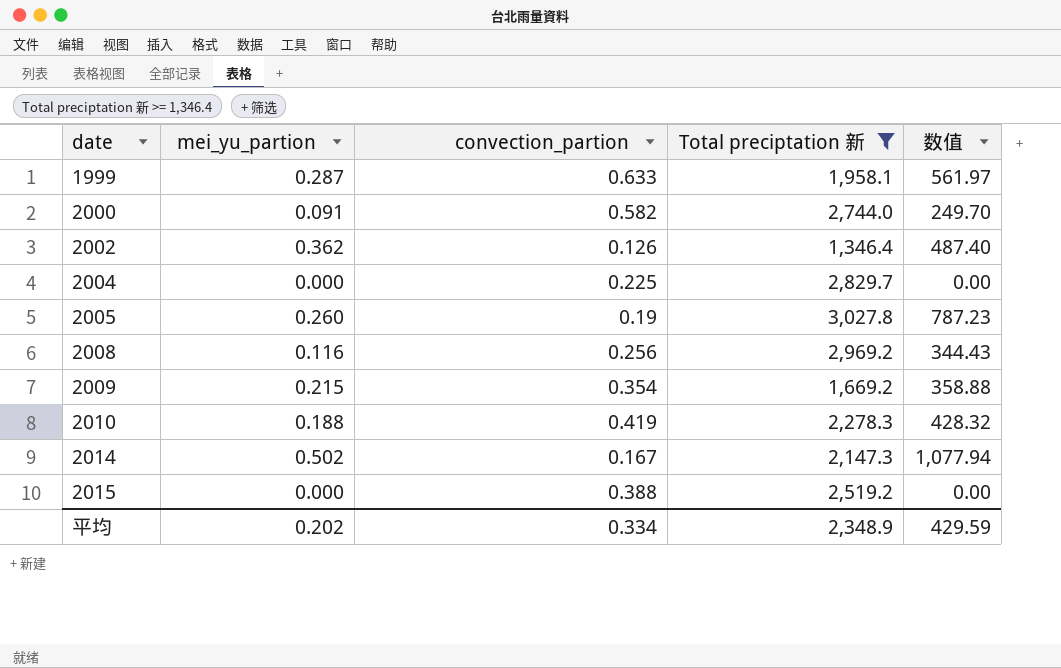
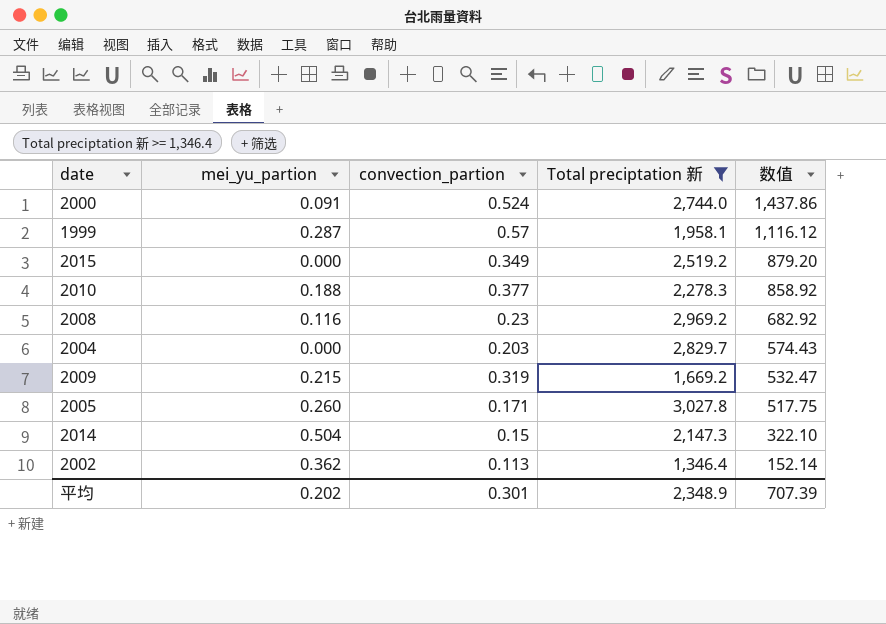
row order: date ascending -> 数值 descending
column 数值 | formula: [mei_yu_partion] * [Total preciptation 新] -> [convection_partion] * [Total preciptation 新]
2000 | convection_partion: 0.582 -> 0.524
1999 | convection_partion: 0.633 -> 0.57
2015 | convection_partion: 0.388 -> 0.349
2010 | convection_partion: 0.419 -> 0.377
2008 | convection_partion: 0.256 -> 0.23
2004 | convection_partion: 0.225 -> 0.203
2009 | convection_partion: 0.354 -> 0.319
2005 | convection_partion: 0.19 -> 0.171
2014 | mei_yu_partion: 0.502 -> 0.504
2014 | convection_partion: 0.167 -> 0.15
2002 | convection_partion: 0.126 -> 0.113
平均 | convection_partion: 0.334 -> 0.301
平均 | 数值: 429.59 -> 707.39

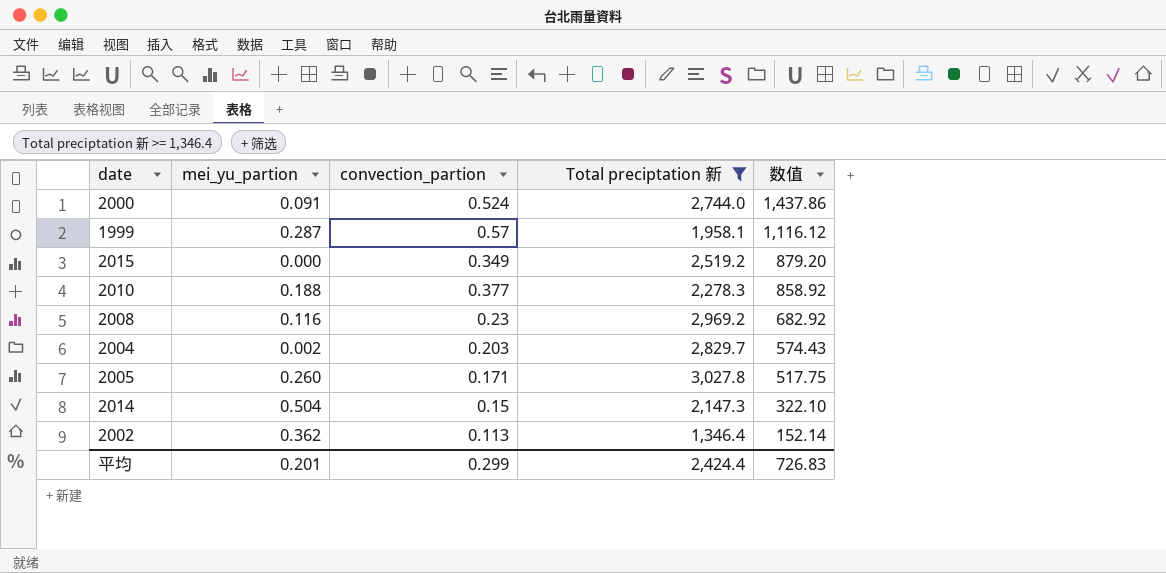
row 2009: 0.215 | 0.319 | 1,669.2 | 532.47 -> none
2004 | mei_yu_partion: 0.000 -> 0.002
平均 | mei_yu_partion: 0.202 -> 0.201
平均 | convection_partion: 0.301 -> 0.299
平均 | Total preciptation 新: 2,348.9 -> 2,424.4
平均 | 数值: 707.39 -> 726.83

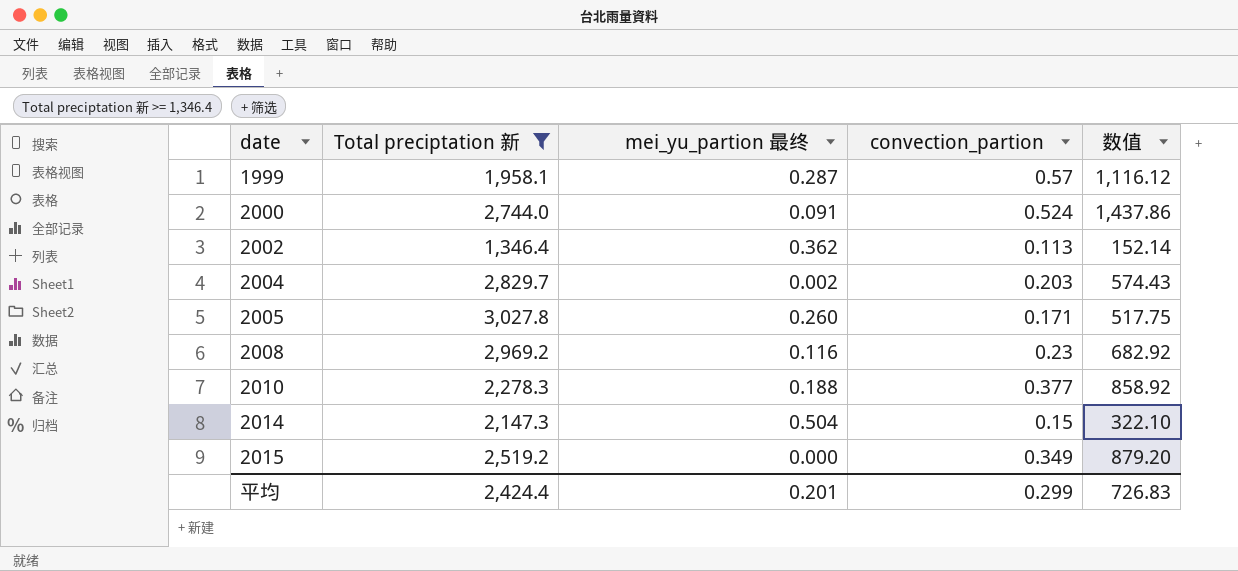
row order: 数值 descending -> date ascending
column Total preciptation 新 | position: 4 -> 2
column name: mei_yu_partion -> mei_yu_partion 最终

